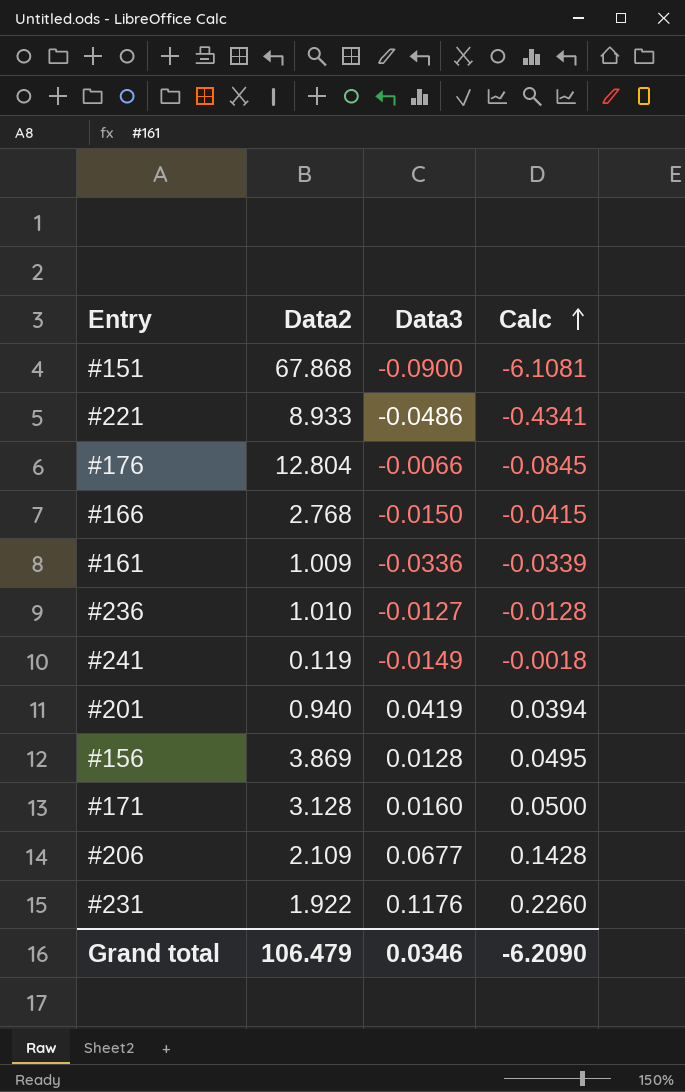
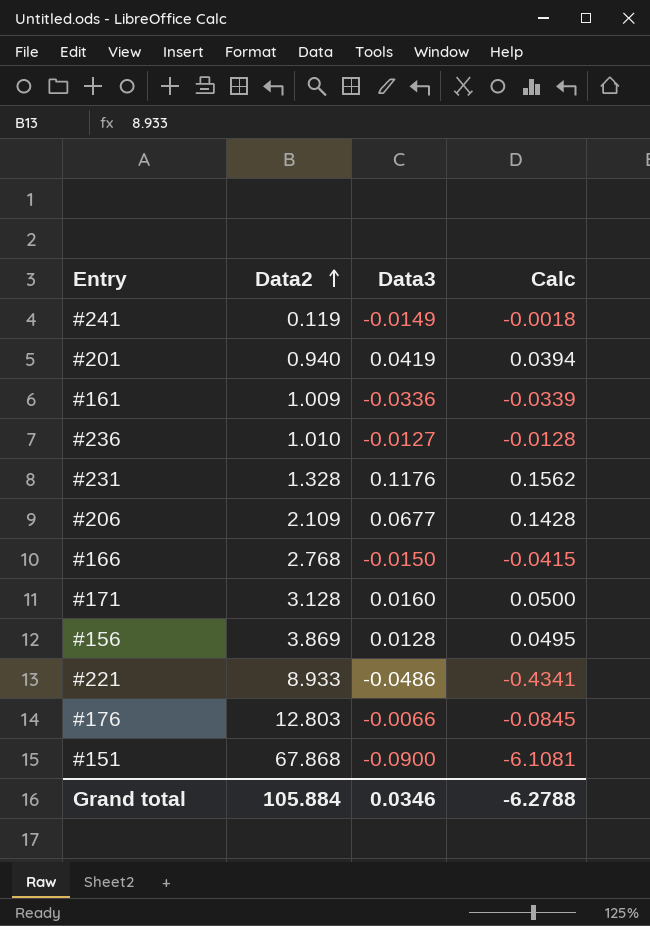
row order: Calc ascending -> Data2 ascending
#231 | Data2: 1.922 -> 1.328
#231 | Calc: 0.2260 -> 0.1562
#176 | Data2: 12.804 -> 12.803
Grand total | Data2: 106.479 -> 105.884
Grand total | Calc: -6.2090 -> -6.2788

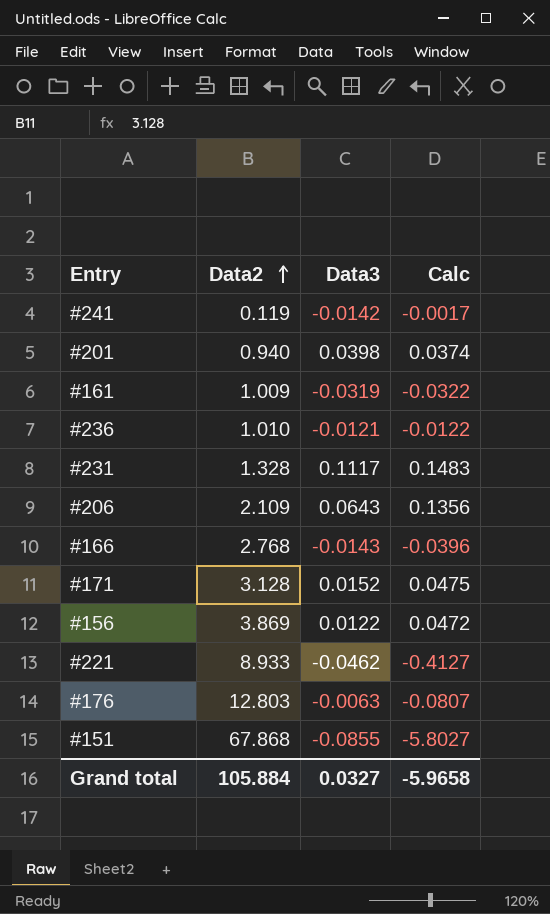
#241 | Data3: -0.0149 -> -0.0142
#241 | Calc: -0.0018 -> -0.0017
#201 | Data3: 0.0419 -> 0.0398
#201 | Calc: 0.0394 -> 0.0374
#161 | Data3: -0.0336 -> -0.0319
#161 | Calc: -0.0339 -> -0.0322
#236 | Data3: -0.0127 -> -0.0121
#236 | Calc: -0.0128 -> -0.0122
#231 | Data3: 0.1176 -> 0.1117
#231 | Calc: 0.1562 -> 0.1483
#206 | Data3: 0.0677 -> 0.0643
#206 | Calc: 0.1428 -> 0.1356
#166 | Data3: -0.0150 -> -0.0143
#166 | Calc: -0.0415 -> -0.0396
#171 | Data3: 0.0160 -> 0.0152
#171 | Calc: 0.0500 -> 0.0475
#156 | Data3: 0.0128 -> 0.0122
#156 | Calc: 0.0495 -> 0.0472
#221 | Data3: -0.0486 -> -0.0462
#221 | Calc: -0.4341 -> -0.4127
#176 | Data3: -0.0066 -> -0.0063
#176 | Calc: -0.0845 -> -0.0807
#151 | Data3: -0.0900 -> -0.0855
#151 | Calc: -6.1081 -> -5.8027
Grand total | Data3: 0.0346 -> 0.0327
Grand total | Calc: -6.2788 -> -5.9658

